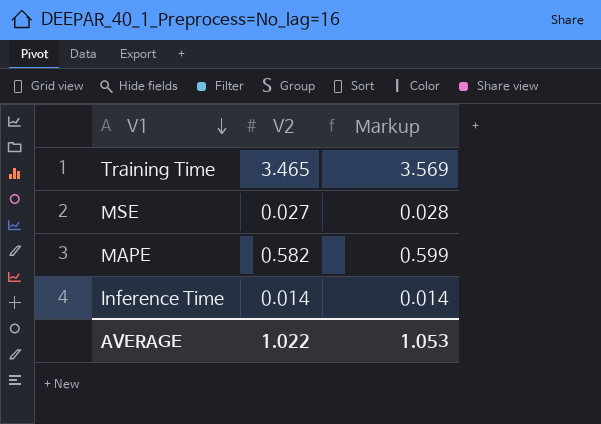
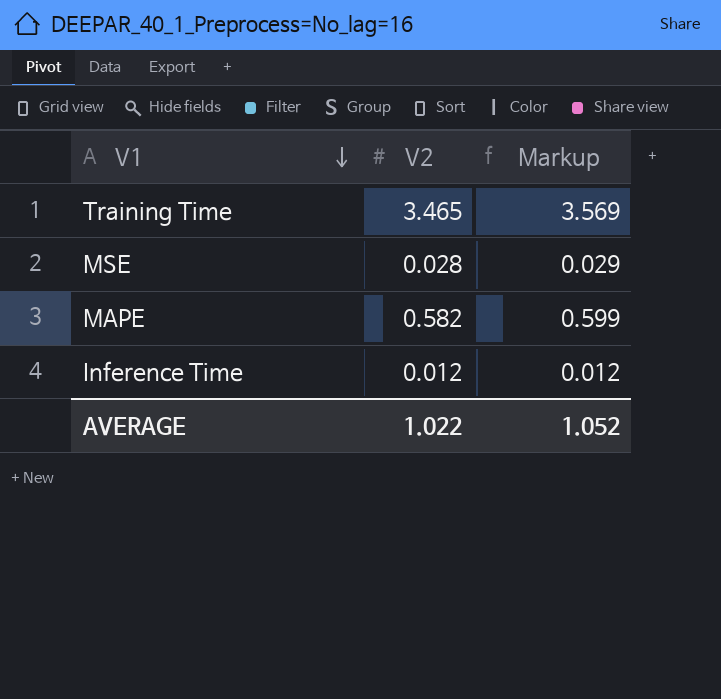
MSE | V2: 0.027 -> 0.028
MSE | Markup: 0.028 -> 0.029
Inference Time | V2: 0.014 -> 0.012
Inference Time | Markup: 0.014 -> 0.012
AVERAGE | Markup: 1.053 -> 1.052

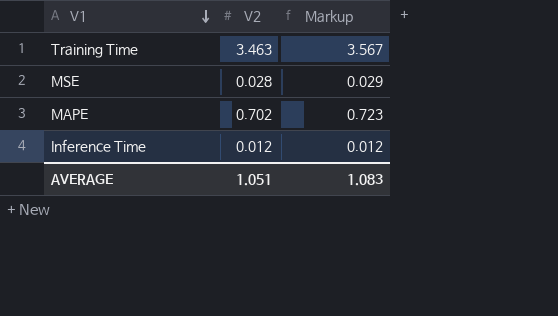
Training Time | V2: 3.465 -> 3.463
Training Time | Markup: 3.569 -> 3.567
MAPE | V2: 0.582 -> 0.702
MAPE | Markup: 0.599 -> 0.723
AVERAGE | V2: 1.022 -> 1.051
AVERAGE | Markup: 1.052 -> 1.083

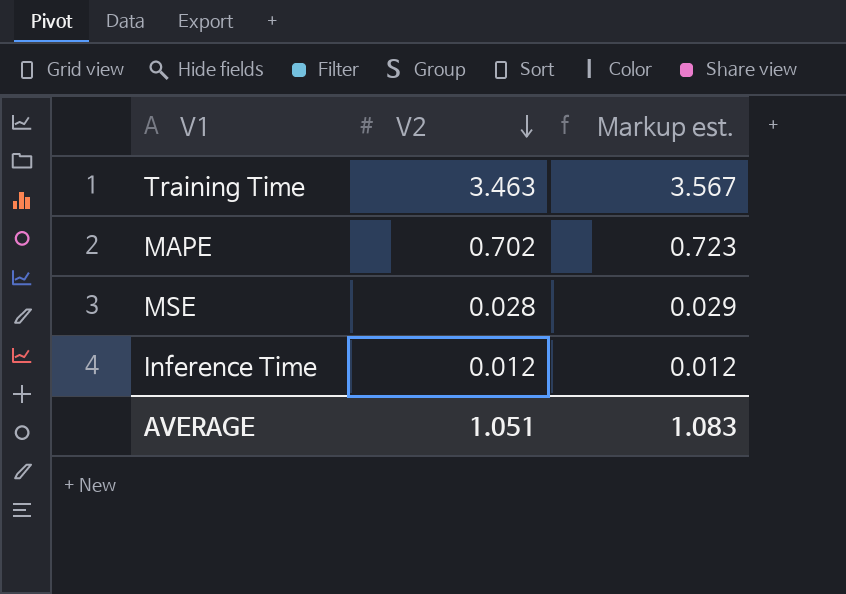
row order: V1 descending -> V2 descending
column name: Markup -> Markup est.

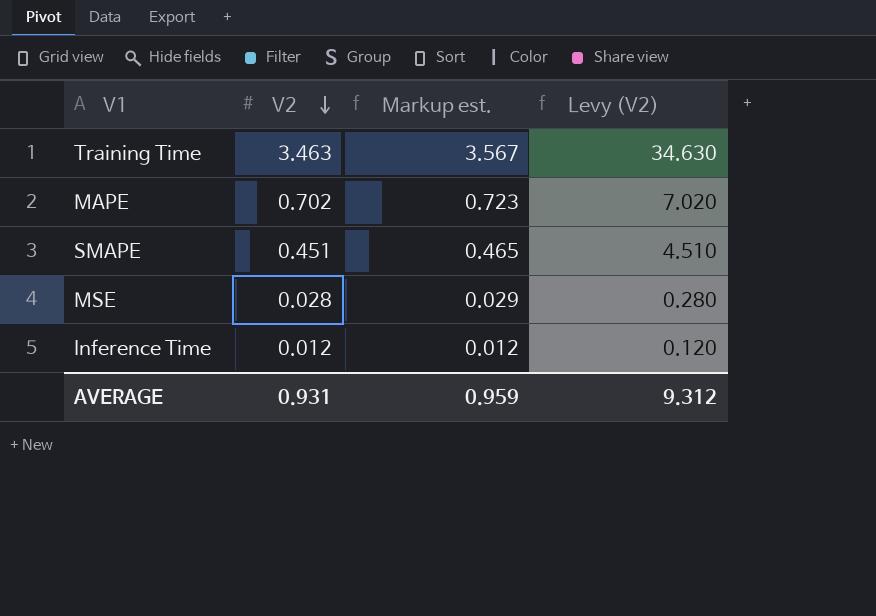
column Levy (V2) | formula: none -> [V2] * 10
row SMAPE: none -> 0.451 | 0.465 | 4.510
AVERAGE | V2: 1.051 -> 0.931
AVERAGE | Markup est.: 1.083 -> 0.959

